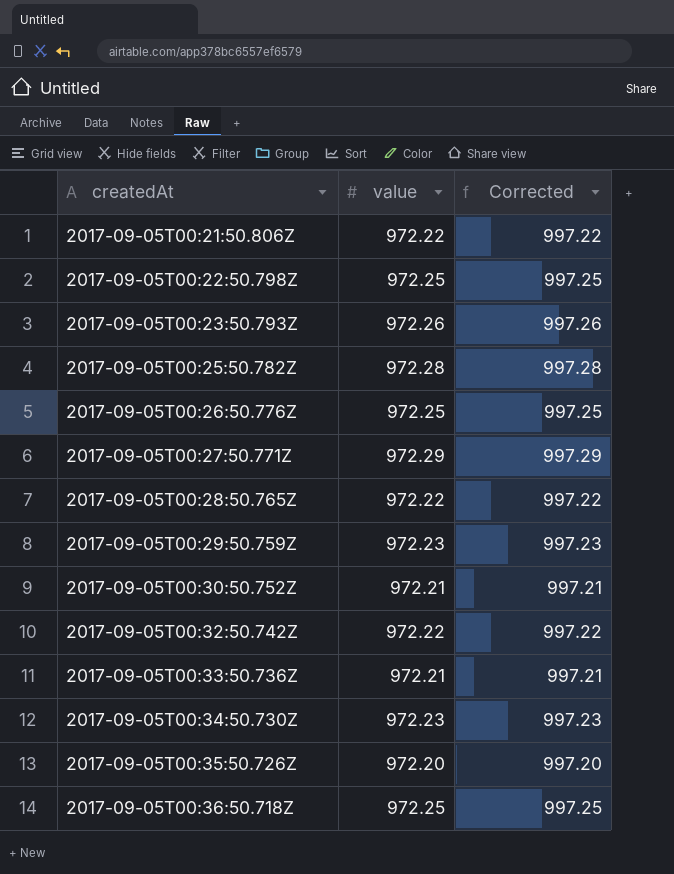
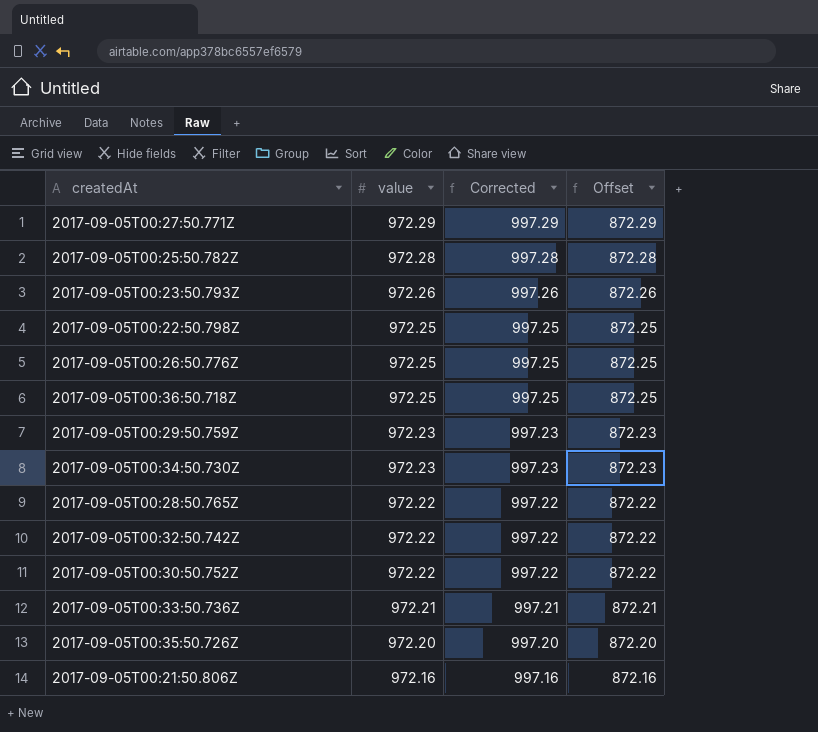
row order: createdAt ascending -> value descending
column Offset | formula: none -> [value] - 100
2017-09-05T00:30:50.752Z | value: 972.21 -> 972.22
2017-09-05T00:30:50.752Z | Corrected: 997.21 -> 997.22
2017-09-05T00:21:50.806Z | value: 972.22 -> 972.16
2017-09-05T00:21:50.806Z | Corrected: 997.22 -> 997.16

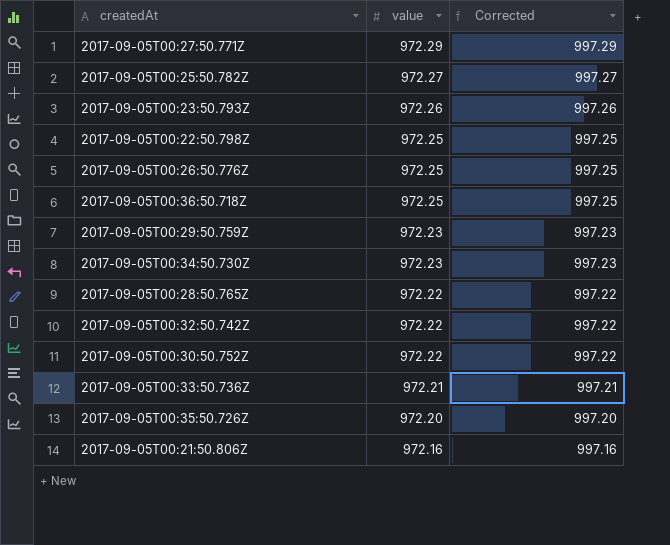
column Offset | formula: [value] - 100 -> none
2017-09-05T00:25:50.782Z | value: 972.28 -> 972.27
2017-09-05T00:25:50.782Z | Corrected: 997.28 -> 997.27

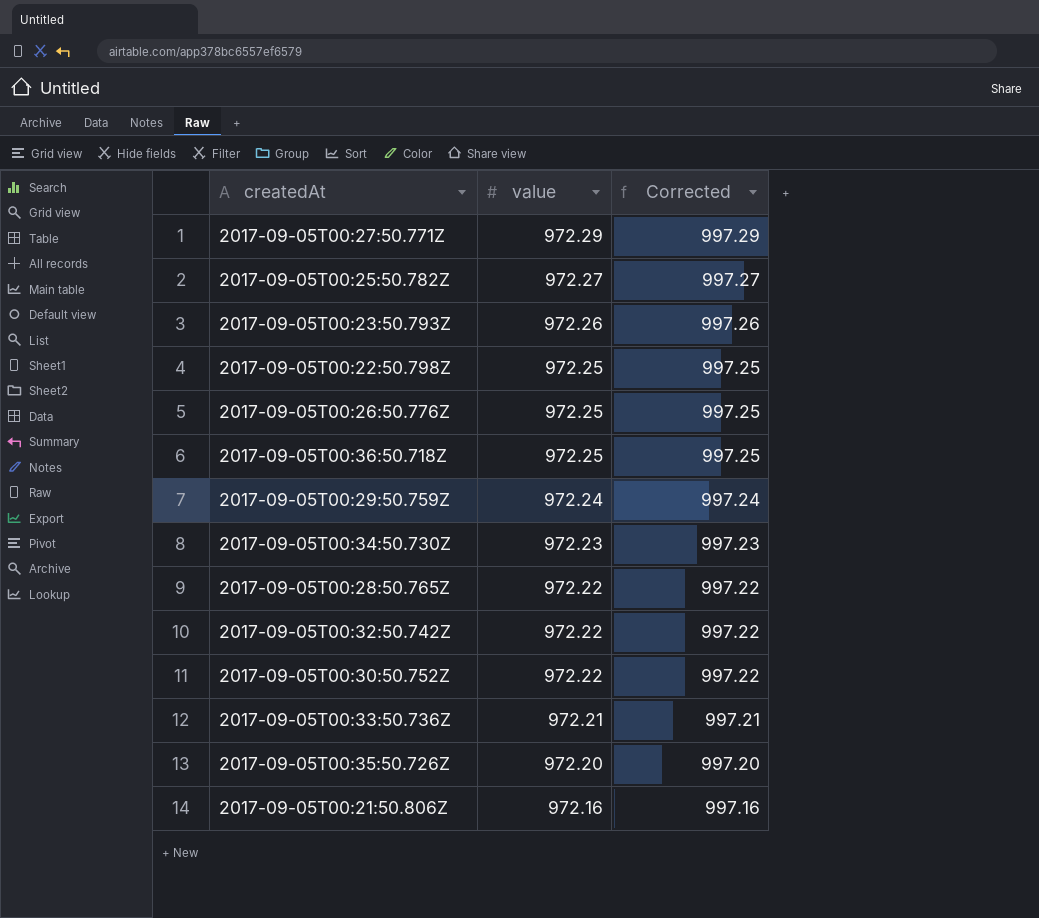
2017-09-05T00:29:50.759Z | value: 972.23 -> 972.24
2017-09-05T00:29:50.759Z | Corrected: 997.23 -> 997.24

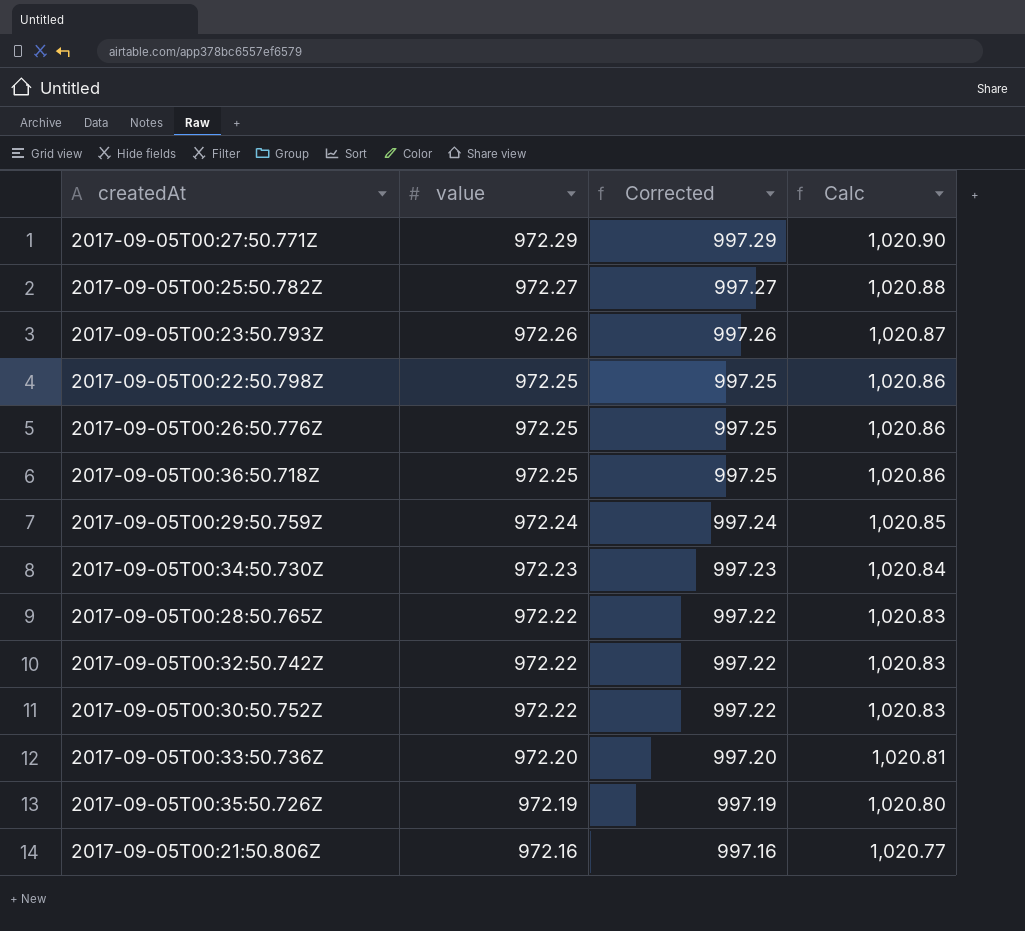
column Calc | formula: none -> [value] * 1.05
2017-09-05T00:33:50.736Z | value: 972.21 -> 972.20
2017-09-05T00:33:50.736Z | Corrected: 997.21 -> 997.20
2017-09-05T00:35:50.726Z | value: 972.20 -> 972.19
2017-09-05T00:35:50.726Z | Corrected: 997.20 -> 997.19

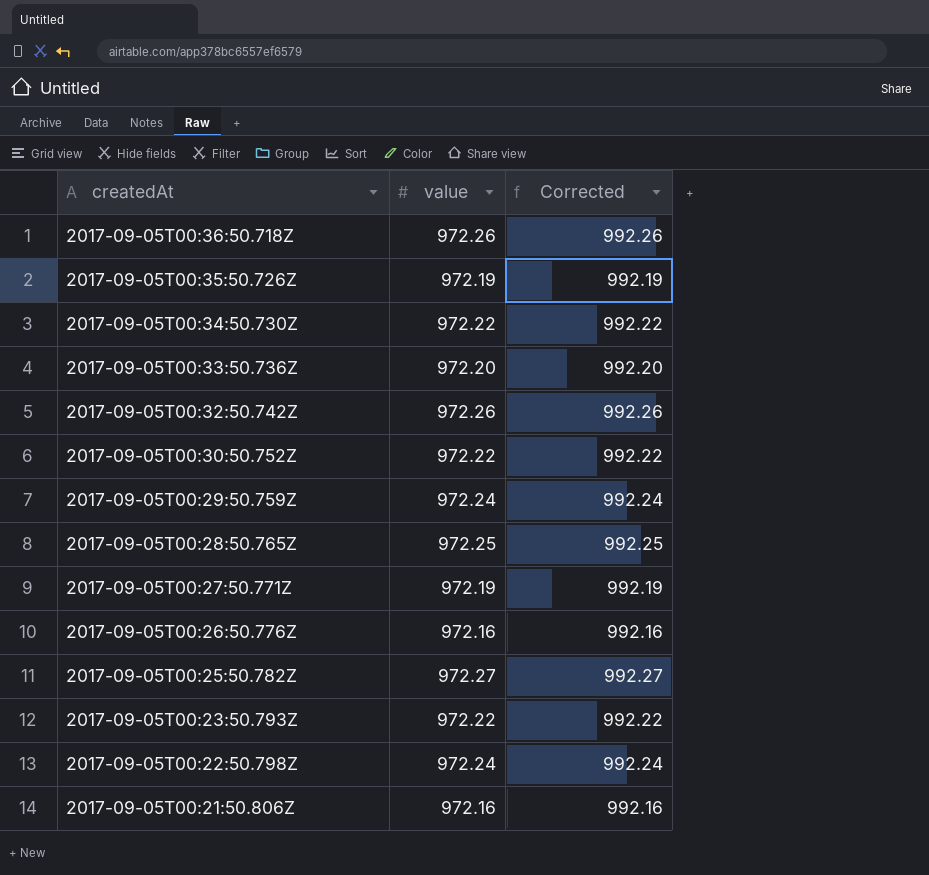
row order: value descending -> createdAt descending
column Calc | formula: [value] * 1.05 -> none
column Corrected | formula: [value] + 25 -> [value] + 20
2017-09-05T00:36:50.718Z | value: 972.25 -> 972.26
2017-09-05T00:34:50.730Z | value: 972.23 -> 972.22
2017-09-05T00:32:50.742Z | value: 972.22 -> 972.26
2017-09-05T00:28:50.765Z | value: 972.22 -> 972.25
2017-09-05T00:27:50.771Z | value: 972.29 -> 972.19
2017-09-05T00:26:50.776Z | value: 972.25 -> 972.16
2017-09-05T00:23:50.793Z | value: 972.26 -> 972.22
2017-09-05T00:22:50.798Z | value: 972.25 -> 972.24

